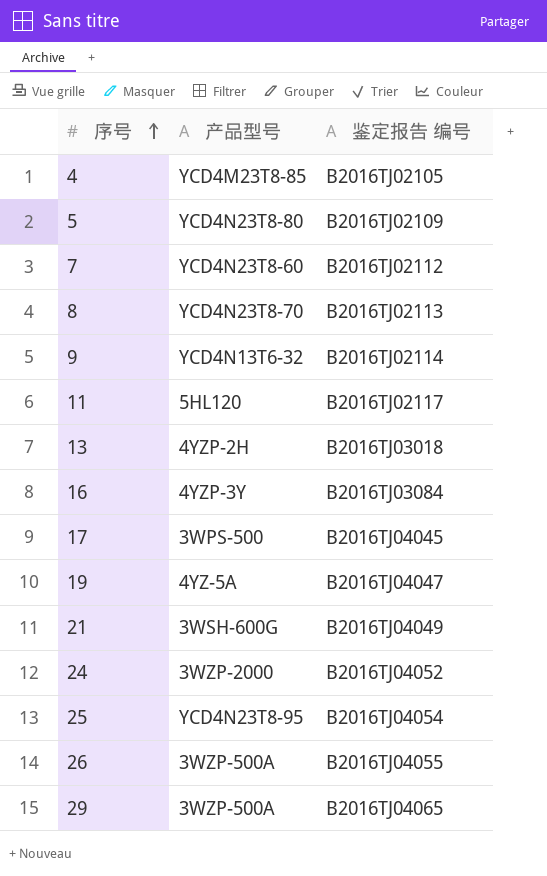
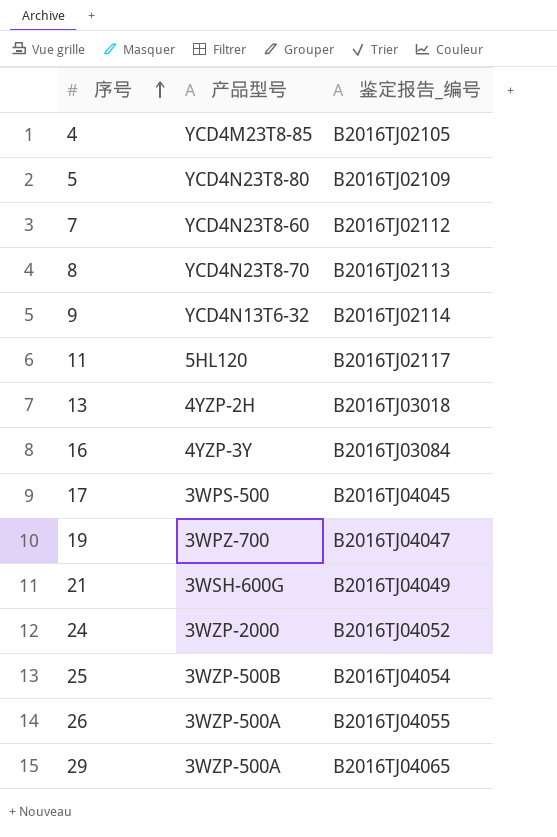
column name: 鉴定报告 编号 -> 鉴定报告_编号
19 | 产品型号: 4YZ-5A -> 3WPZ-700
25 | 产品型号: YCD4N23T8-95 -> 3WZP-500B

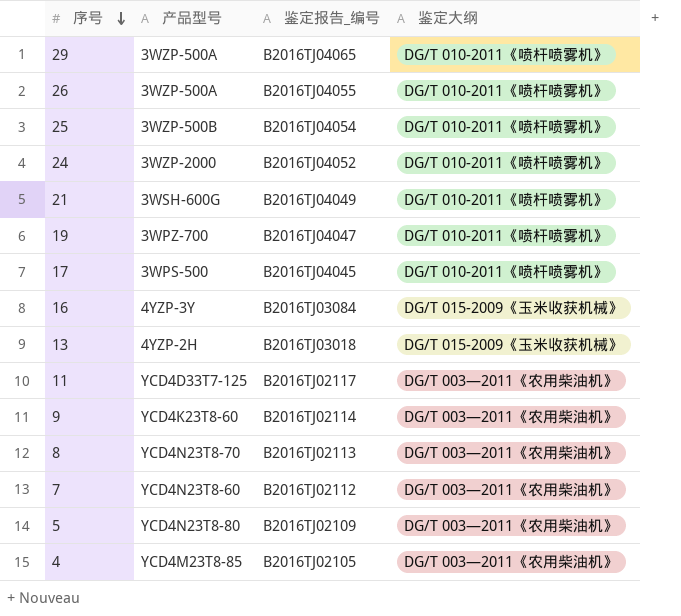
row order: 序号 ascending -> 序号 descending
column 鉴定大纲 | position: none -> 4
11 | 产品型号: 5HL120 -> YCD4D33T7-125
9 | 产品型号: YCD4N13T6-32 -> YCD4K23T8-60

